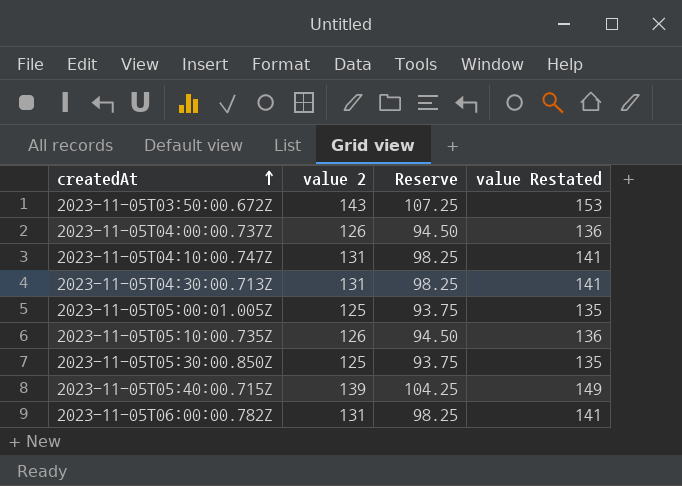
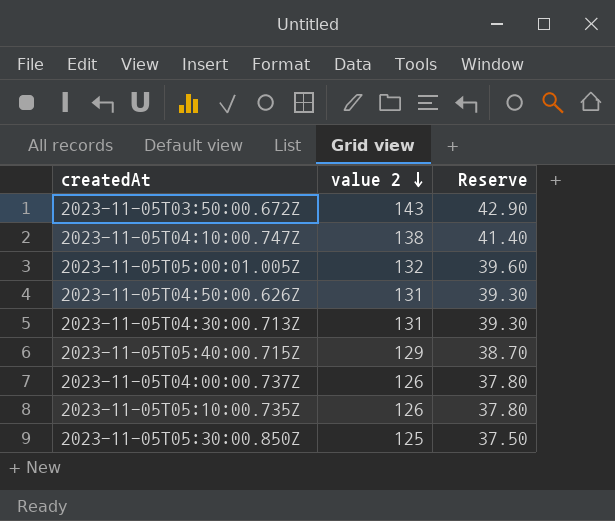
row order: createdAt ascending -> value 2 descending
column value Restated | formula: [value 2] + 10 -> none
column Reserve | formula: [value 2] * 0.75 -> [value 2] * 0.3
row 2023-11-05T06:00:00.782Z: 131 | 98.25 | 141 -> none
2023-11-05T04:10:00.747Z | value 2: 131 -> 138
2023-11-05T05:00:01.005Z | value 2: 125 -> 132
row 2023-11-05T04:50:00.626Z: none -> 131 | 39.30
2023-11-05T05:40:00.715Z | value 2: 139 -> 129

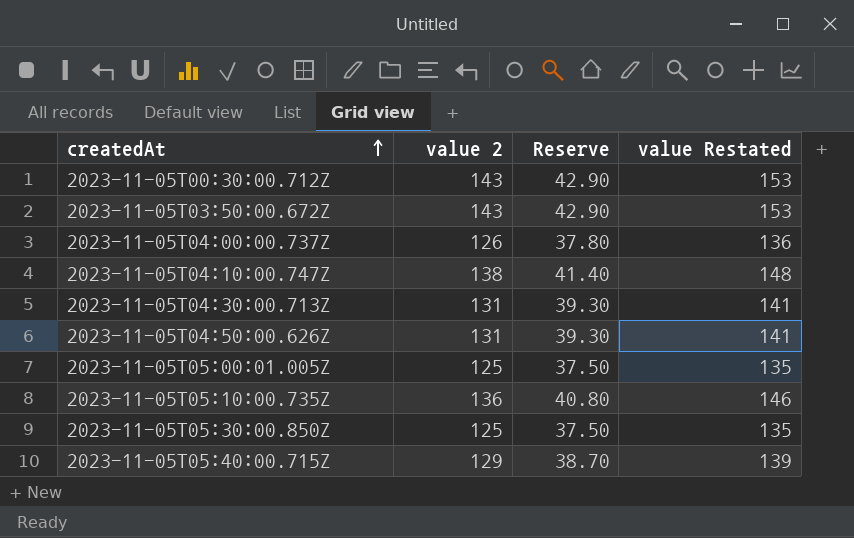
row order: value 2 descending -> createdAt ascending
column value Restated | formula: none -> [value 2] + 10
row 2023-11-05T00:30:00.712Z: none -> 143 | 42.90 | 153
2023-11-05T05:00:01.005Z | value 2: 132 -> 125
2023-11-05T05:00:01.005Z | Reserve: 39.60 -> 37.50
2023-11-05T05:10:00.735Z | value 2: 126 -> 136
2023-11-05T05:10:00.735Z | Reserve: 37.80 -> 40.80

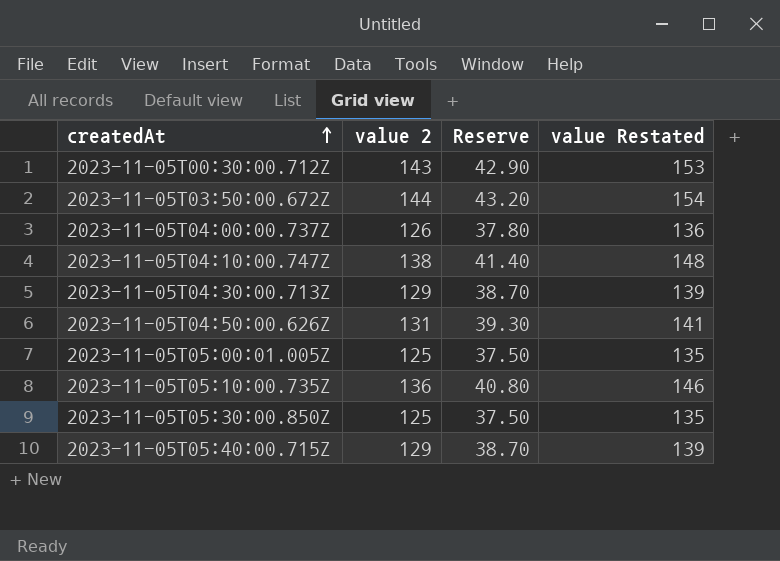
2023-11-05T03:50:00.672Z | value 2: 143 -> 144
2023-11-05T03:50:00.672Z | Reserve: 42.90 -> 43.20
2023-11-05T03:50:00.672Z | value Restated: 153 -> 154
2023-11-05T04:30:00.713Z | value 2: 131 -> 129
2023-11-05T04:30:00.713Z | Reserve: 39.30 -> 38.70
2023-11-05T04:30:00.713Z | value Restated: 141 -> 139

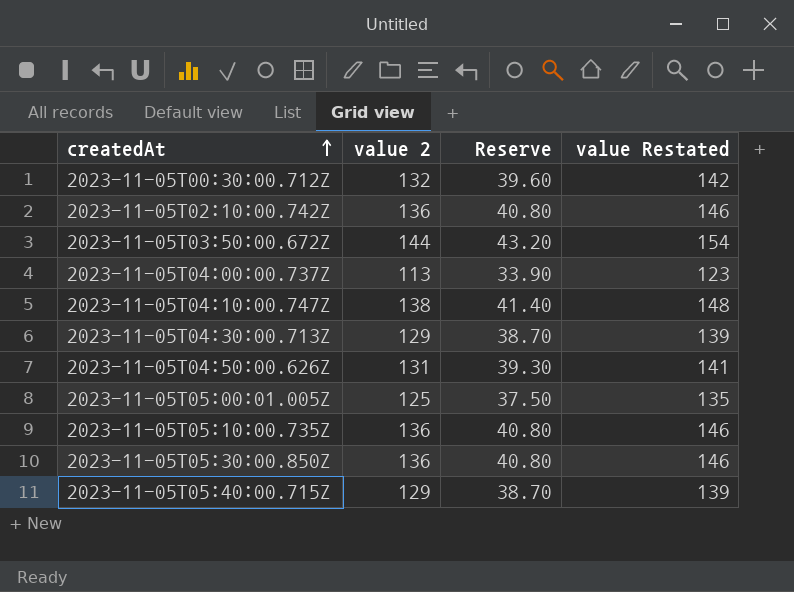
2023-11-05T00:30:00.712Z | value 2: 143 -> 132
2023-11-05T00:30:00.712Z | Reserve: 42.90 -> 39.60
2023-11-05T00:30:00.712Z | value Restated: 153 -> 142
row 2023-11-05T02:10:00.742Z: none -> 136 | 40.80 | 146
2023-11-05T04:00:00.737Z | value 2: 126 -> 113
2023-11-05T04:00:00.737Z | Reserve: 37.80 -> 33.90
2023-11-05T04:00:00.737Z | value Restated: 136 -> 123
2023-11-05T05:30:00.850Z | value 2: 125 -> 136
2023-11-05T05:30:00.850Z | Reserve: 37.50 -> 40.80
2023-11-05T05:30:00.850Z | value Restated: 135 -> 146

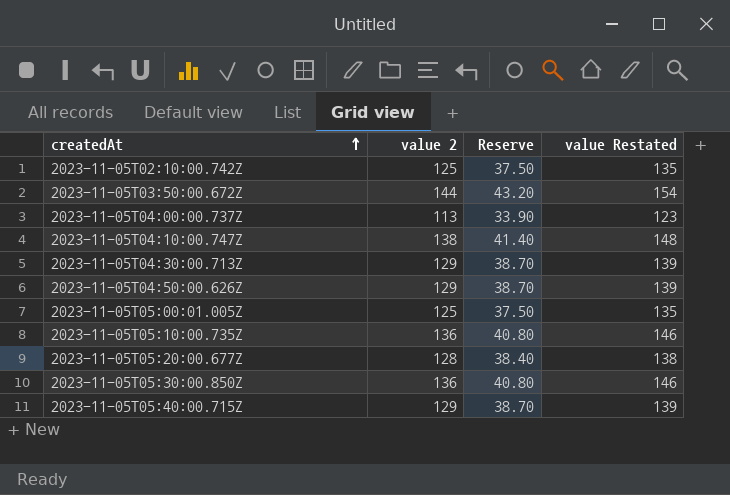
row 2023-11-05T00:30:00.712Z: 132 | 39.60 | 142 -> none
2023-11-05T02:10:00.742Z | value 2: 136 -> 125
2023-11-05T02:10:00.742Z | Reserve: 40.80 -> 37.50
2023-11-05T02:10:00.742Z | value Restated: 146 -> 135
2023-11-05T04:50:00.626Z | value 2: 131 -> 129
2023-11-05T04:50:00.626Z | Reserve: 39.30 -> 38.70
2023-11-05T04:50:00.626Z | value Restated: 141 -> 139
row 2023-11-05T05:20:00.677Z: none -> 128 | 38.40 | 138

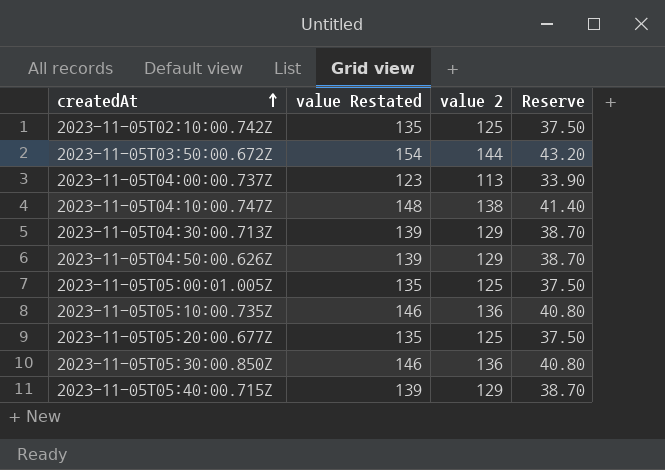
column value Restated | position: 4 -> 2
2023-11-05T05:20:00.677Z | value Restated: 138 -> 135
2023-11-05T05:20:00.677Z | value 2: 128 -> 125
2023-11-05T05:20:00.677Z | Reserve: 38.40 -> 37.50

